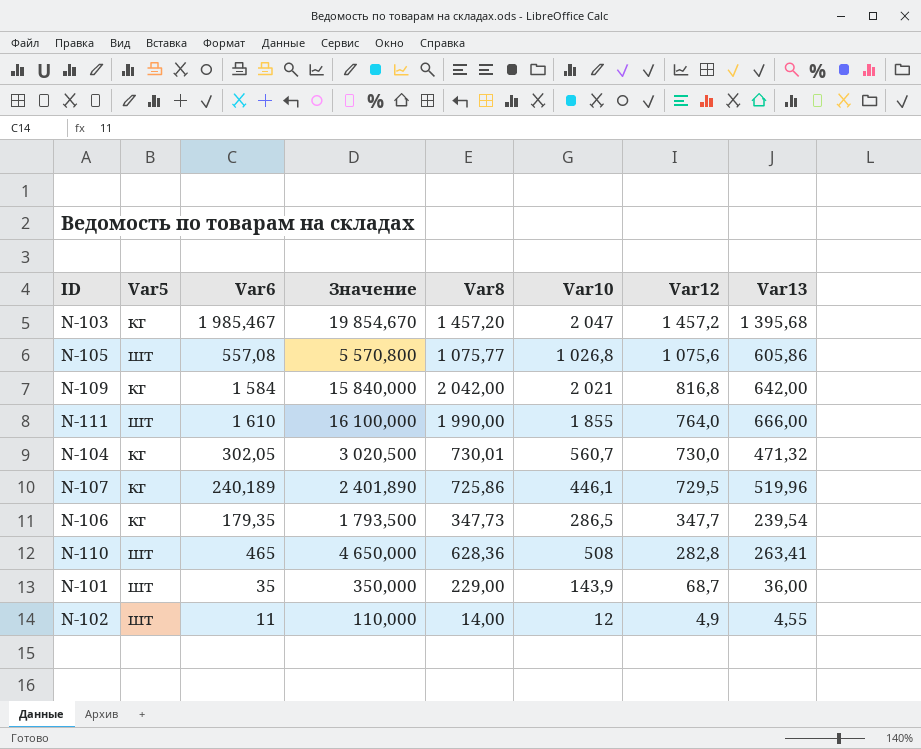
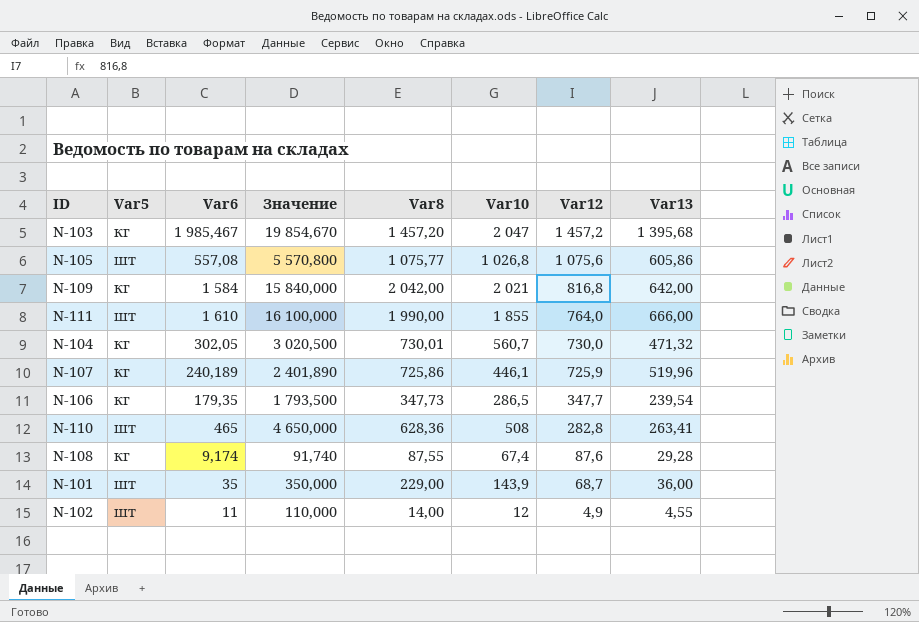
N-107 | Var12: 729,5 -> 725,9
row N-108: none -> кг | 9,174 | 91,740 | 87,55 | 67,4 | 87,6 | 29,28

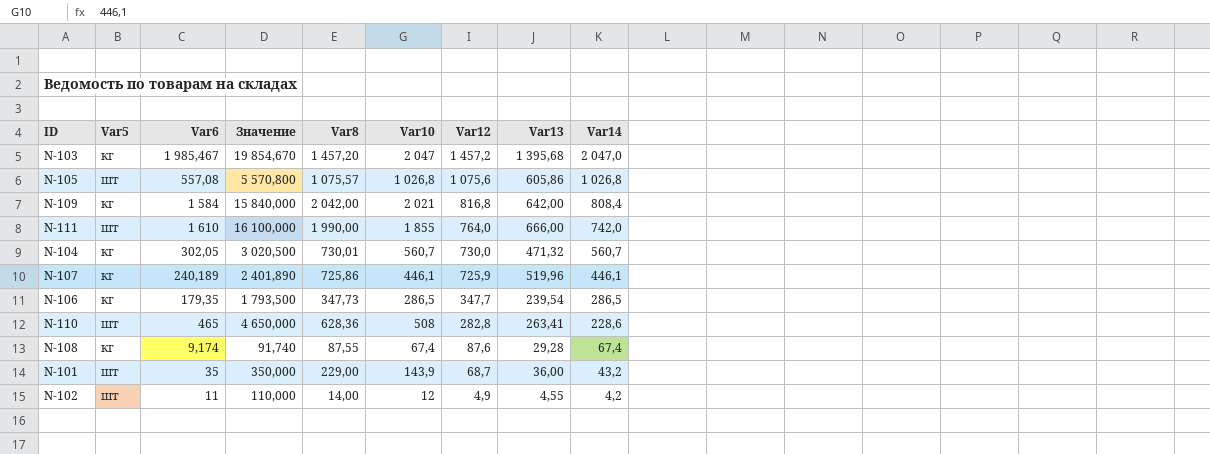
column Var14 | position: none -> 9
N-105 | Var8: 1 075,77 -> 1 075,57

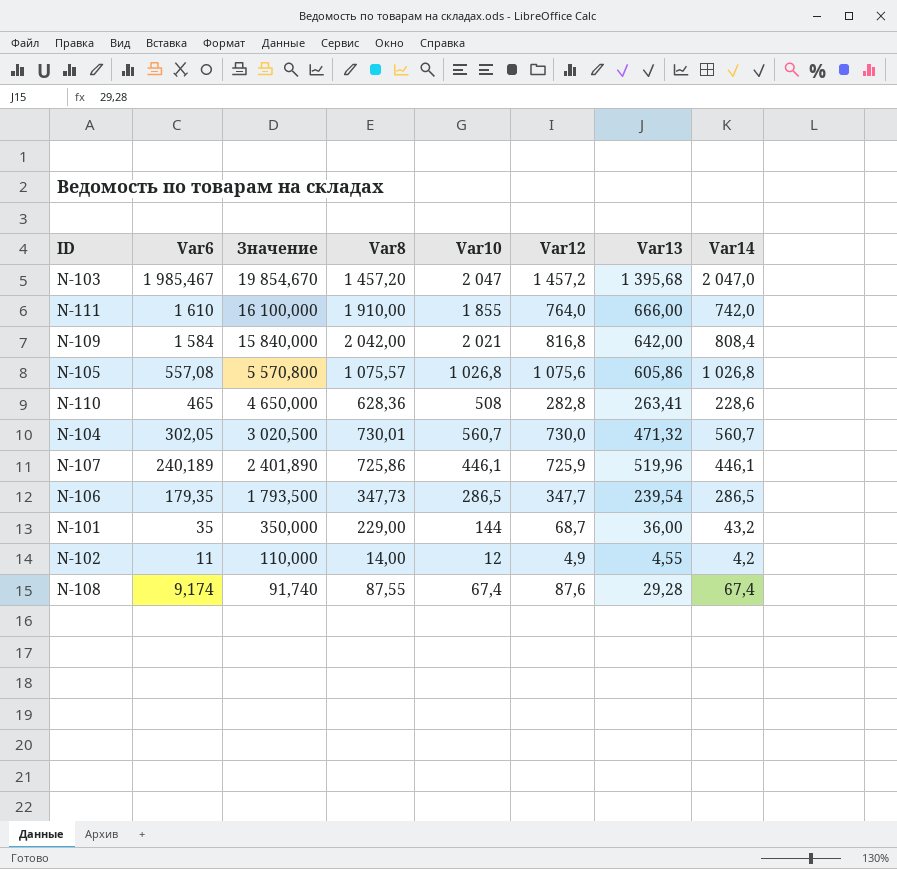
row order: Var12 descending -> Var6 descending
column Var5 | position: 2 -> none
N-111 | Var8: 1 990,00 -> 1 910,00
N-101 | Var10: 143,9 -> 144

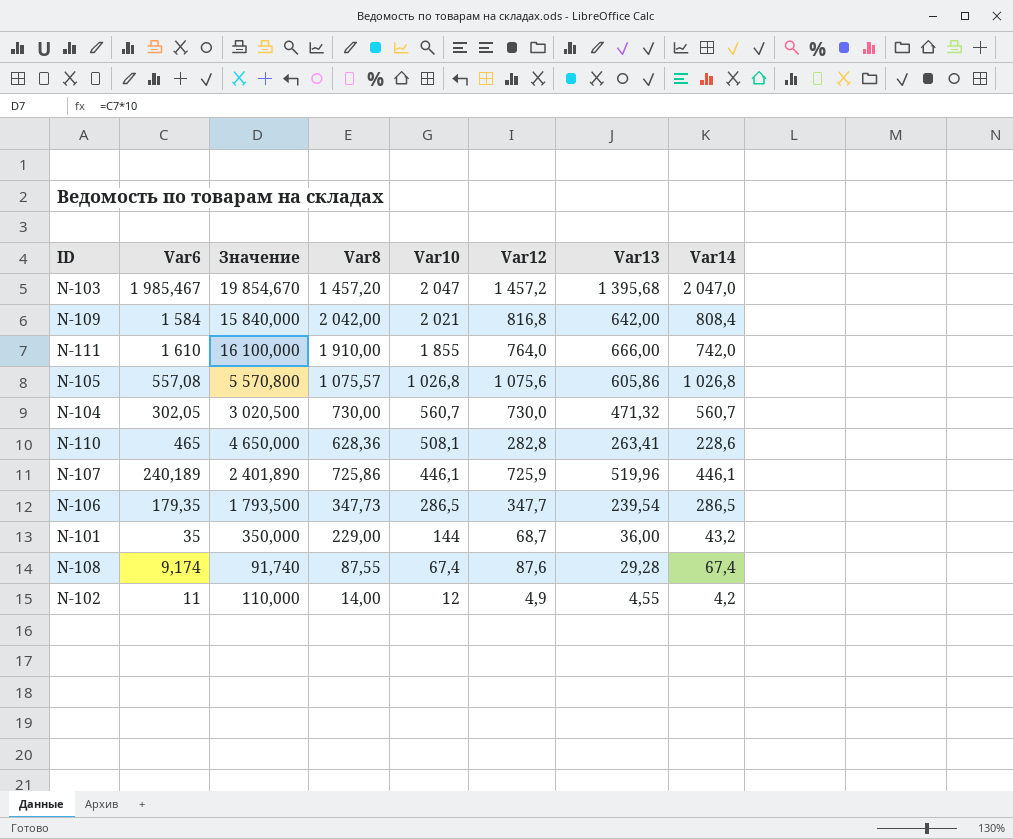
row order: Var6 descending -> Var10 descending
N-104 | Var8: 730,01 -> 730,00
N-110 | Var10: 508 -> 508,1

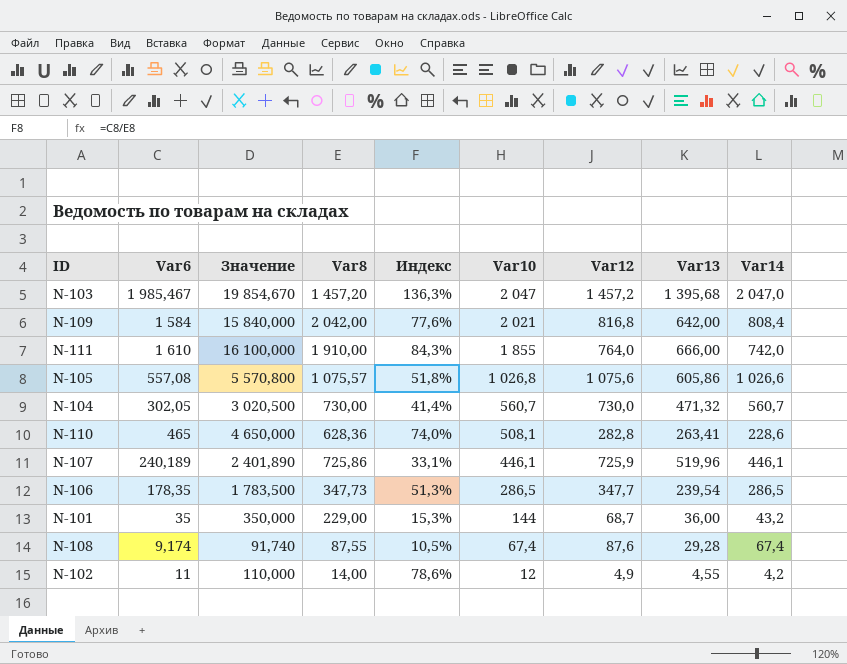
column Индекс | formula: none -> [Var6] / [Var8]
N-105 | Var14: 1 026,8 -> 1 026,6
N-106 | Var6: 179,35 -> 178,35
N-106 | Значение: 1 793,500 -> 1 783,500

